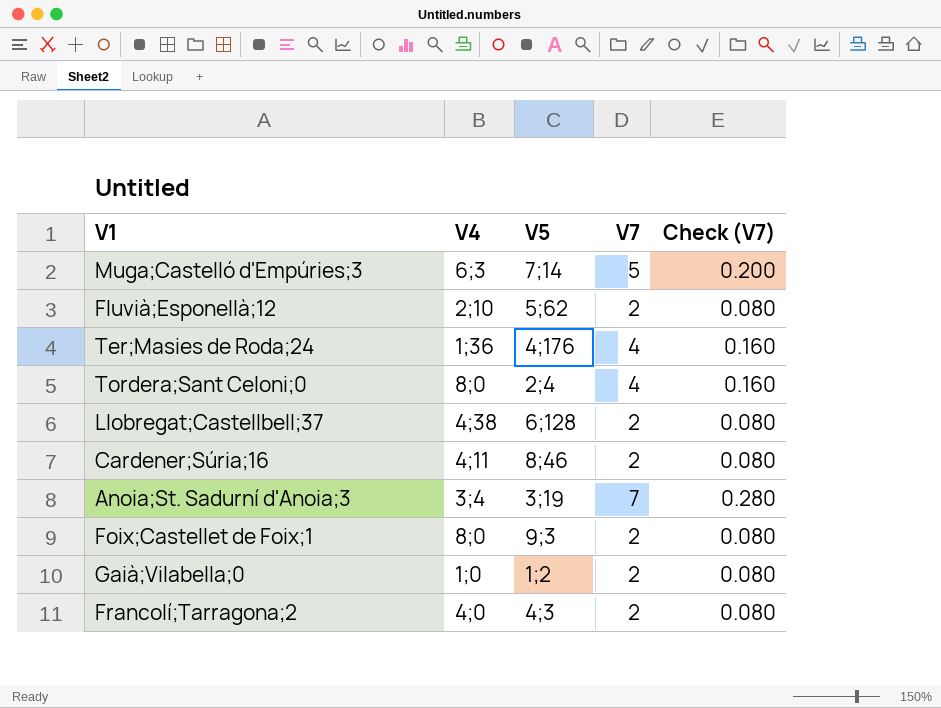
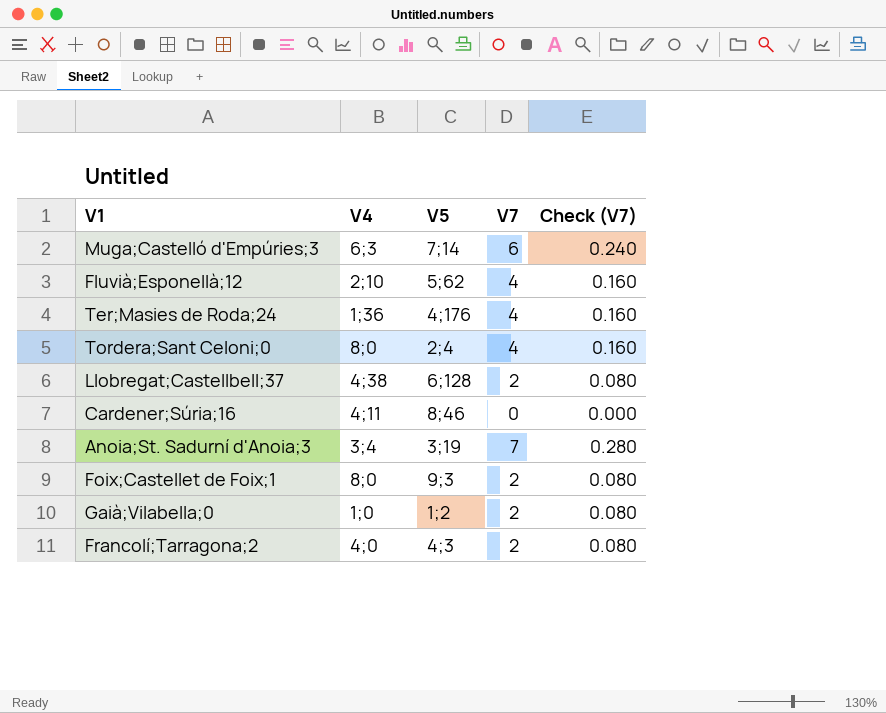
Muga;Castelló d'Empúries;3 | V7: 5 -> 6
Muga;Castelló d'Empúries;3 | Check (V7): 0.200 -> 0.240
Fluvià;Esponellà;12 | V7: 2 -> 4
Fluvià;Esponellà;12 | Check (V7): 0.080 -> 0.160
Cardener;Súria;16 | V7: 2 -> 0
Cardener;Súria;16 | Check (V7): 0.080 -> 0.000

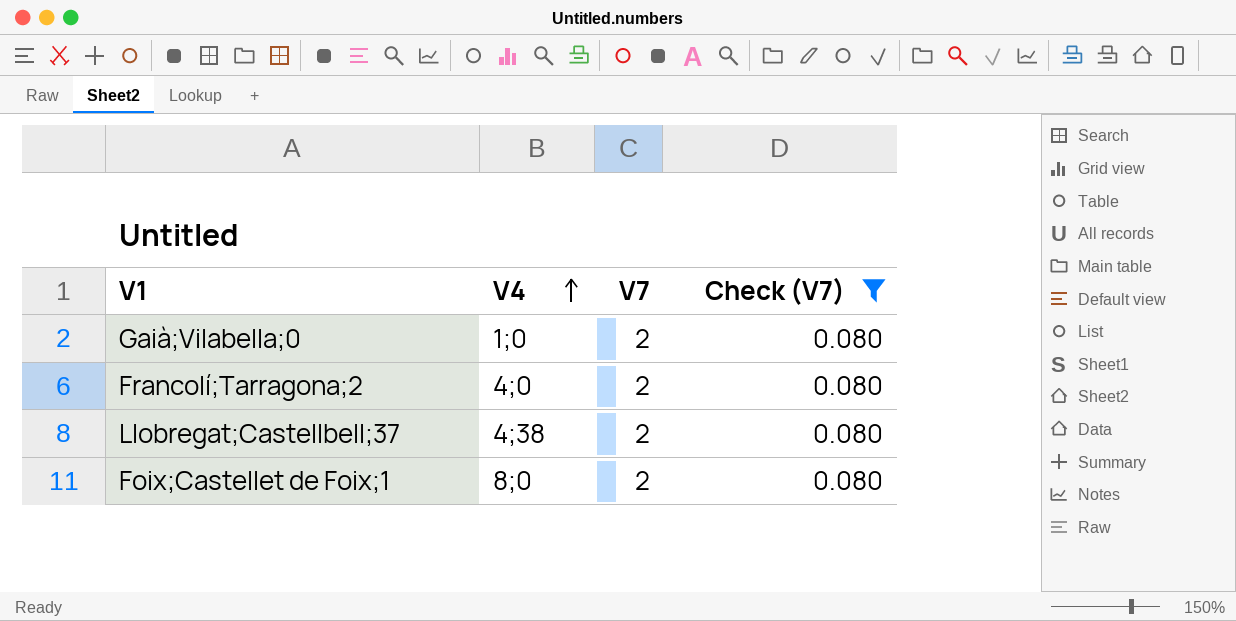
filter: none -> Check (V7) = 0.080
row order: none -> V4 ascending
column V5 | position: 3 -> none

